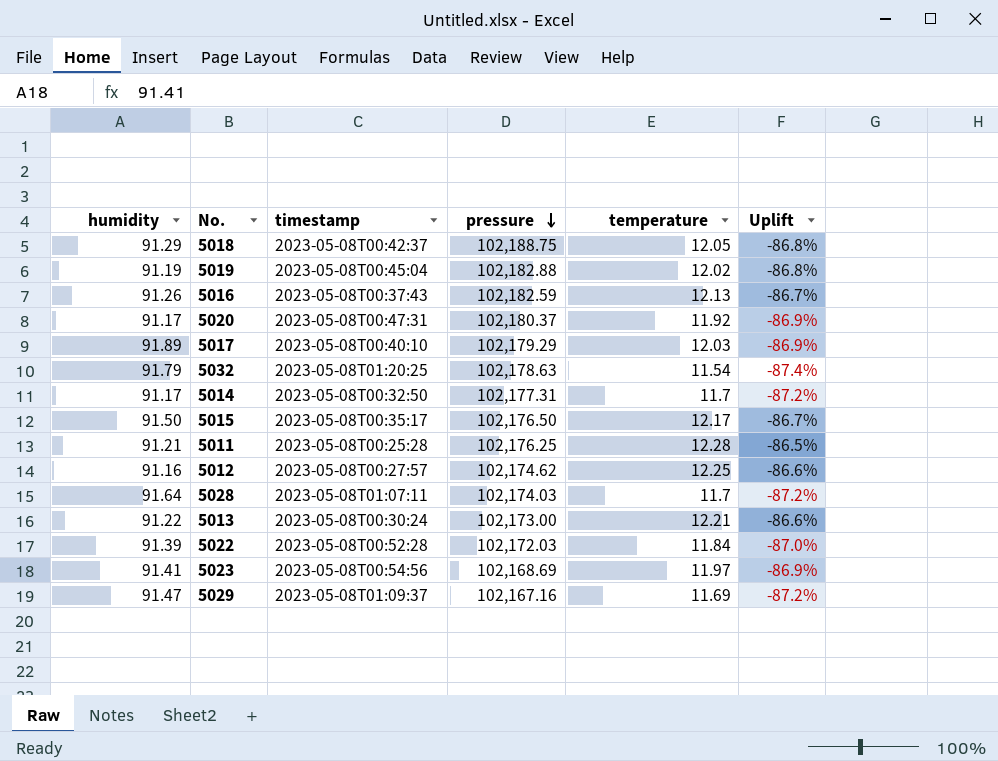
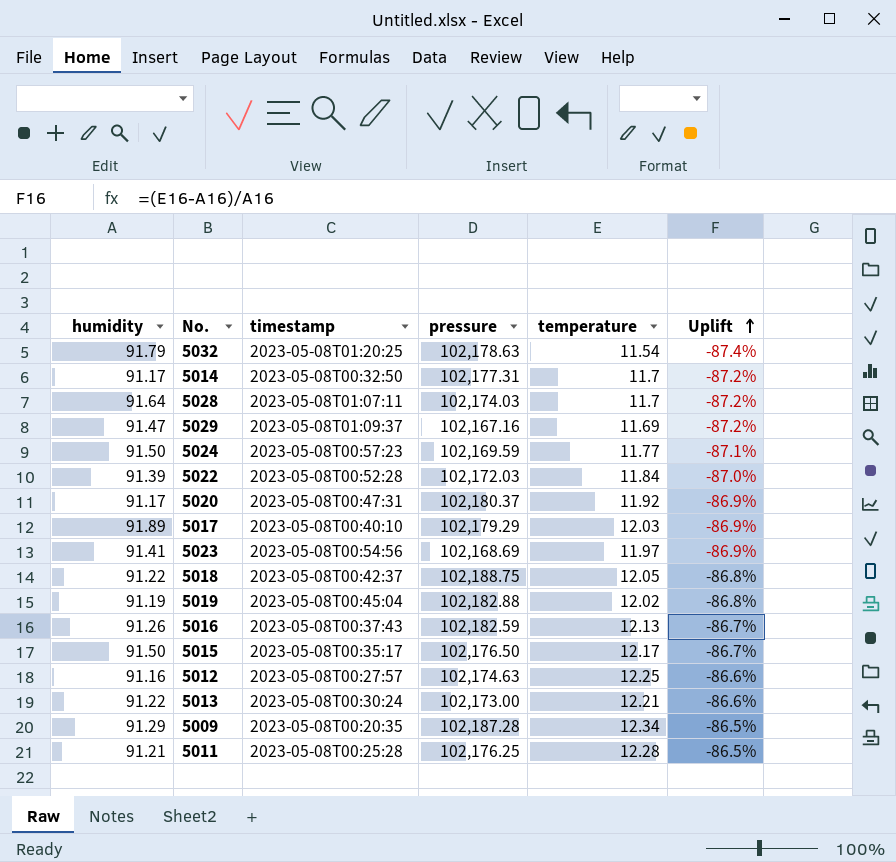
row order: pressure descending -> Uplift ascending
row 5024: none -> 91.50 | 2023-05-08T00:57:23 | 102,169.59 | 11.77 | -87.1%
5018 | humidity: 91.29 -> 91.22
5012 | pressure: 102,174.62 -> 102,174.63
row 5009: none -> 91.29 | 2023-05-08T00:20:35 | 102,187.28 | 12.34 | -86.5%

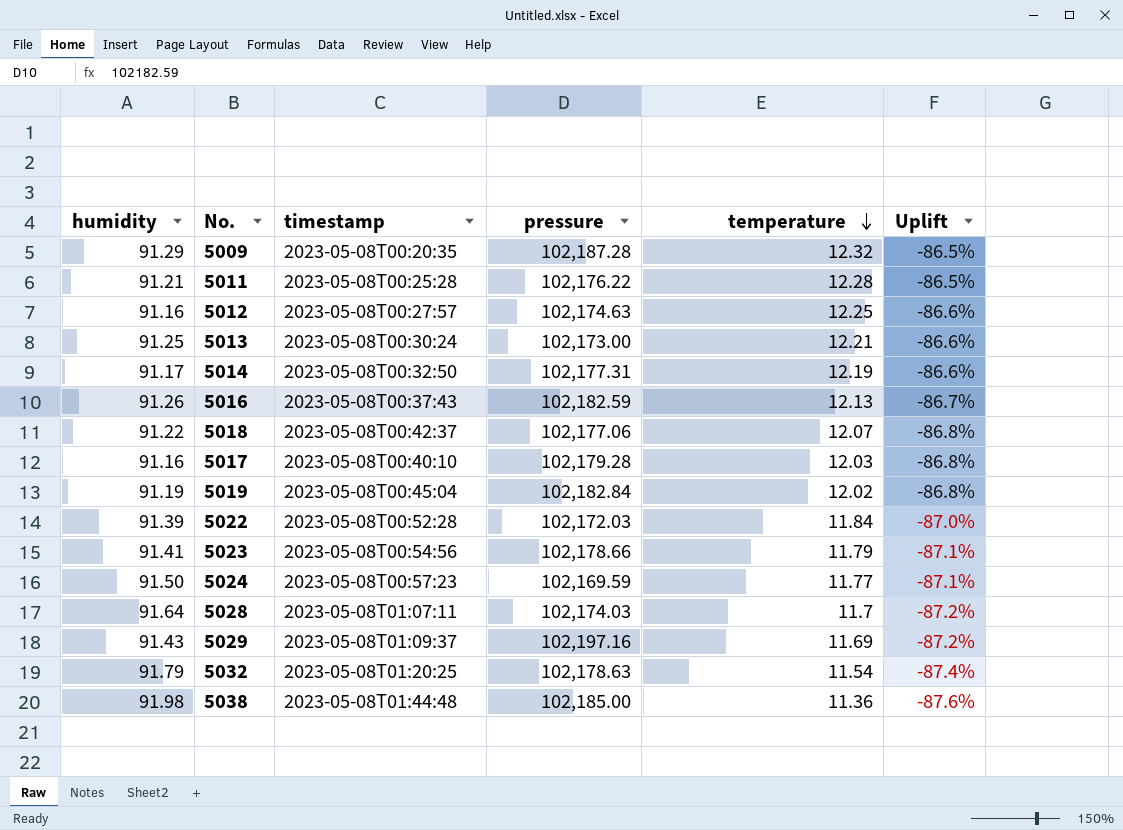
row order: Uplift ascending -> temperature descending
row 5020: 91.17 | 2023-05-08T00:47:31 | 102,180.37 | 11.92 | -86.9% -> none
row 5015: 91.50 | 2023-05-08T00:35:17 | 102,176.50 | 12.17 | -86.7% -> none
5009 | temperature: 12.34 -> 12.32
5011 | pressure: 102,176.25 -> 102,176.22
5013 | humidity: 91.22 -> 91.25
5014 | temperature: 11.7 -> 12.19
5014 | Uplift: -87.2% -> -86.6%
5018 | pressure: 102,188.75 -> 102,177.06
5018 | temperature: 12.05 -> 12.07
5017 | humidity: 91.89 -> 91.16
5017 | pressure: 102,179.29 -> 102,179.28
5017 | Uplift: -86.9% -> -86.8%
5019 | pressure: 102,182.88 -> 102,182.84
5023 | pressure: 102,168.69 -> 102,178.66
5023 | temperature: 11.97 -> 11.79
5023 | Uplift: -86.9% -> -87.1%
5029 | humidity: 91.47 -> 91.43
5029 | pressure: 102,167.16 -> 102,197.16
row 5038: none -> 91.98 | 2023-05-08T01:44:48 | 102,185.00 | 11.36 | -87.6%

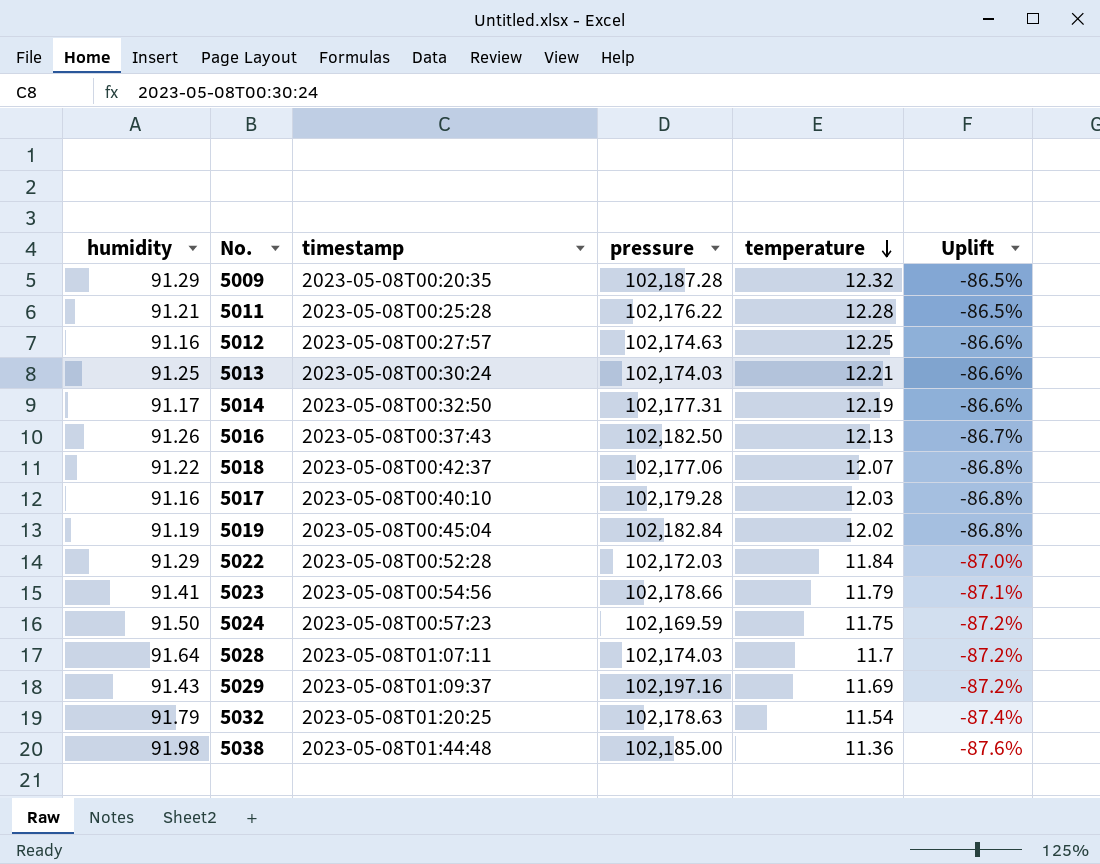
5013 | pressure: 102,173.00 -> 102,174.03
5016 | pressure: 102,182.59 -> 102,182.50
5022 | humidity: 91.39 -> 91.29
5024 | temperature: 11.77 -> 11.75
5024 | Uplift: -87.1% -> -87.2%

